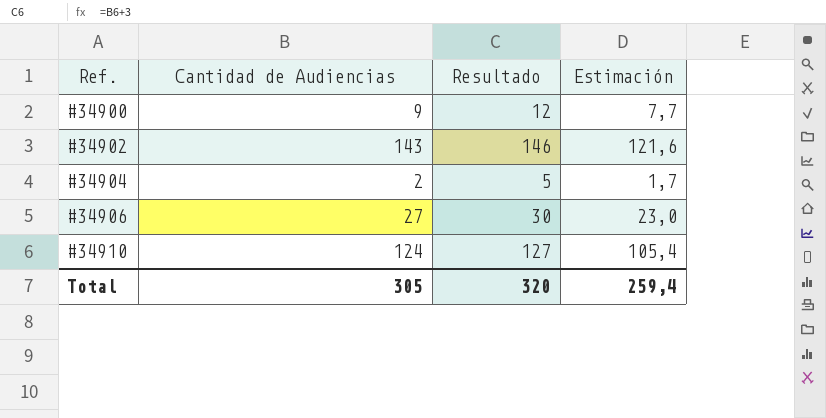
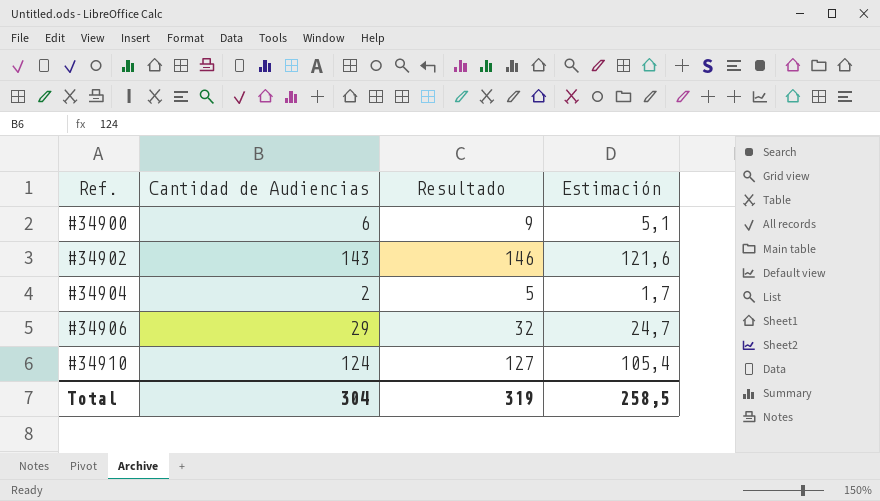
#34900 | Cantidad de Audiencias: 9 -> 6
#34900 | Resultado: 12 -> 9
#34900 | Estimación: 7,7 -> 5,1
#34906 | Cantidad de Audiencias: 27 -> 29
#34906 | Resultado: 30 -> 32
#34906 | Estimación: 23,0 -> 24,7
Total | Cantidad de Audiencias: 305 -> 304
Total | Resultado: 320 -> 319
Total | Estimación: 259,4 -> 258,5

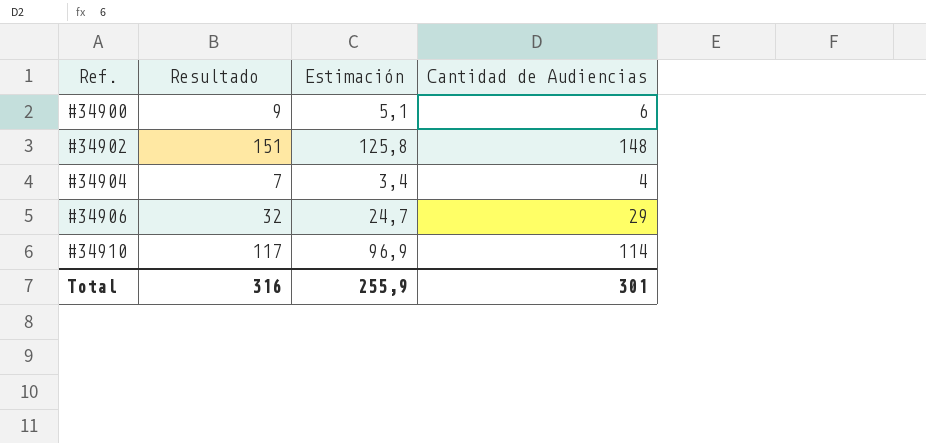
column Cantidad de Audiencias | position: 2 -> 4
#34902 | Resultado: 146 -> 151
#34902 | Estimación: 121,6 -> 125,8
#34902 | Cantidad de Audiencias: 143 -> 148
#34904 | Resultado: 5 -> 7
#34904 | Estimación: 1,7 -> 3,4
#34904 | Cantidad de Audiencias: 2 -> 4
#34910 | Resultado: 127 -> 117
#34910 | Estimación: 105,4 -> 96,9
#34910 | Cantidad de Audiencias: 124 -> 114
Total | Resultado: 319 -> 316
Total | Estimación: 258,5 -> 255,9
Total | Cantidad de Audiencias: 304 -> 301

